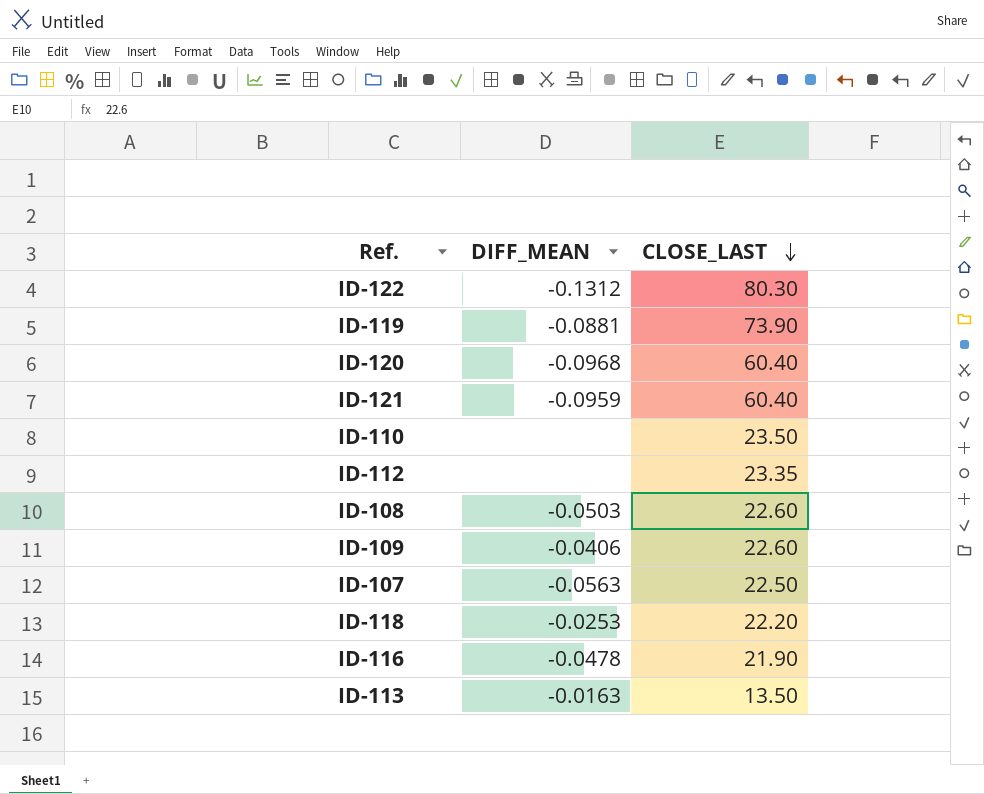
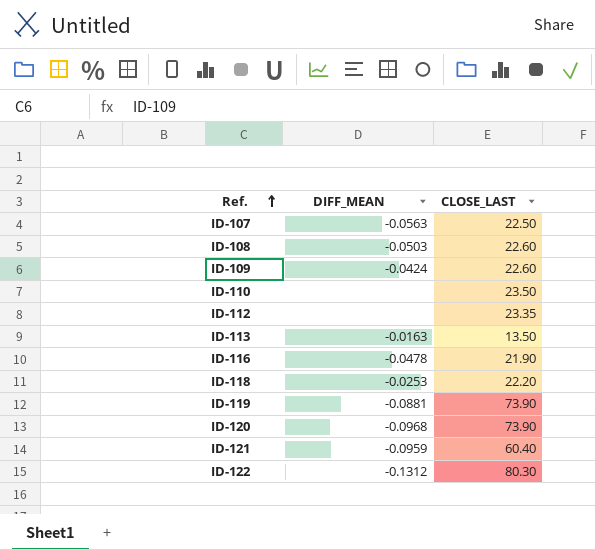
row order: CLOSE_LAST descending -> Ref. ascending
ID-109 | DIFF_MEAN: -0.0406 -> -0.0424
ID-120 | CLOSE_LAST: 60.40 -> 73.90

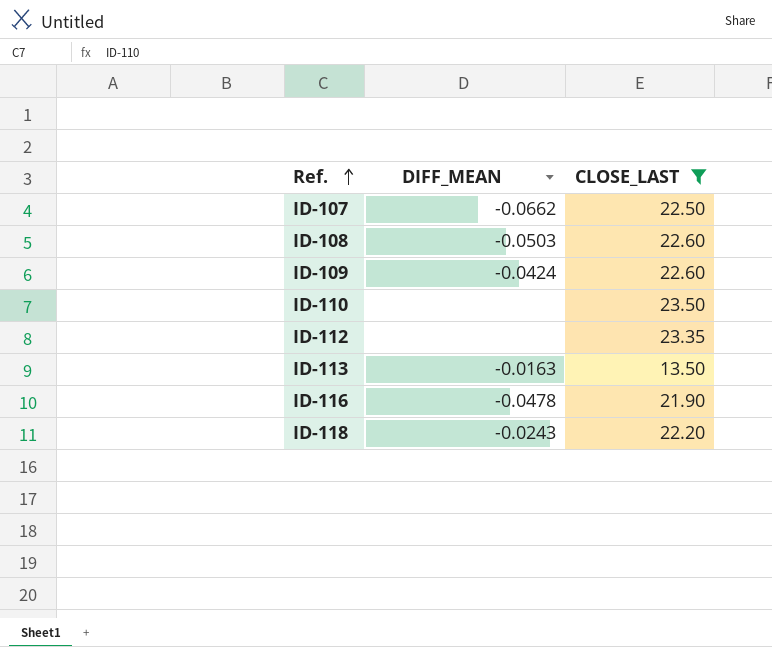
filter: none -> CLOSE_LAST <= 23.50
ID-107 | DIFF_MEAN: -0.0563 -> -0.0662
ID-118 | DIFF_MEAN: -0.0253 -> -0.0243

